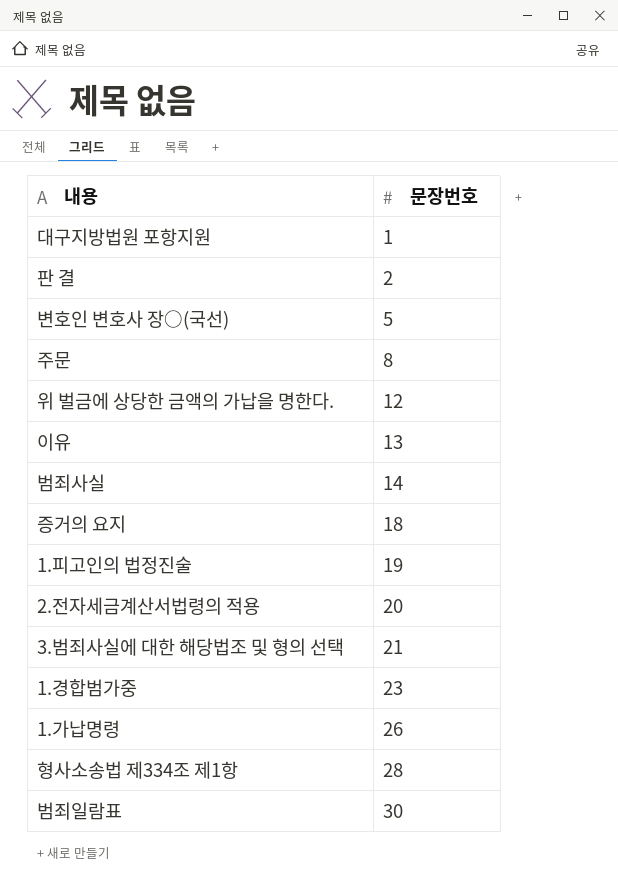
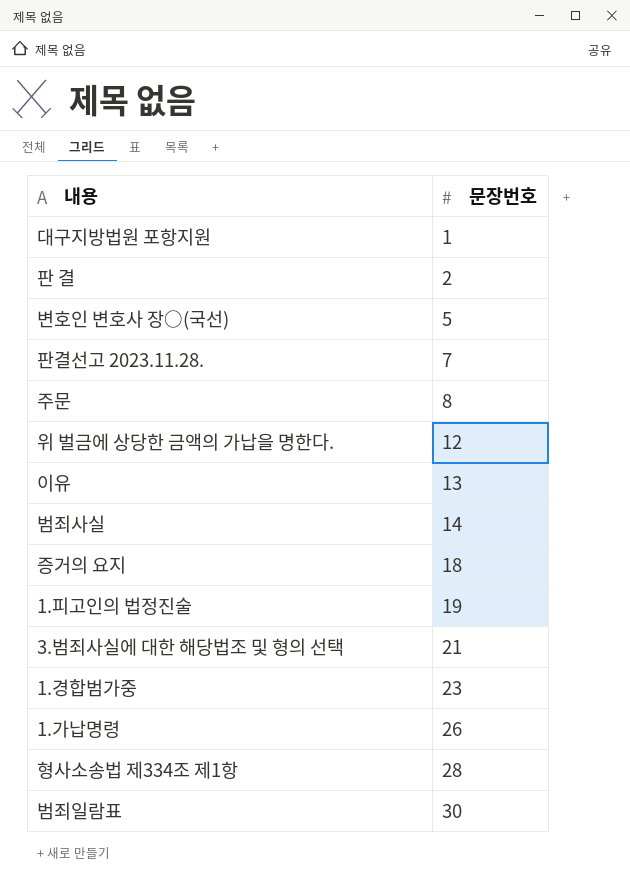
row 2.전자세금계산서법령의 적용: 20 -> none
row 판결선고 2023.11.28.: none -> 7

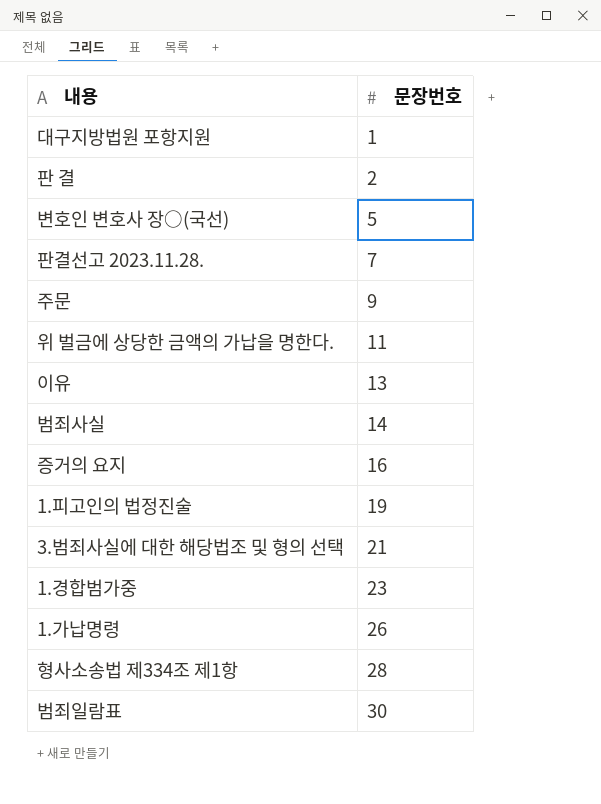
주문 | 문장번호: 8 -> 9
위 벌금에 상당한 금액의 가납을 명한다. | 문장번호: 12 -> 11
증거의 요지 | 문장번호: 18 -> 16

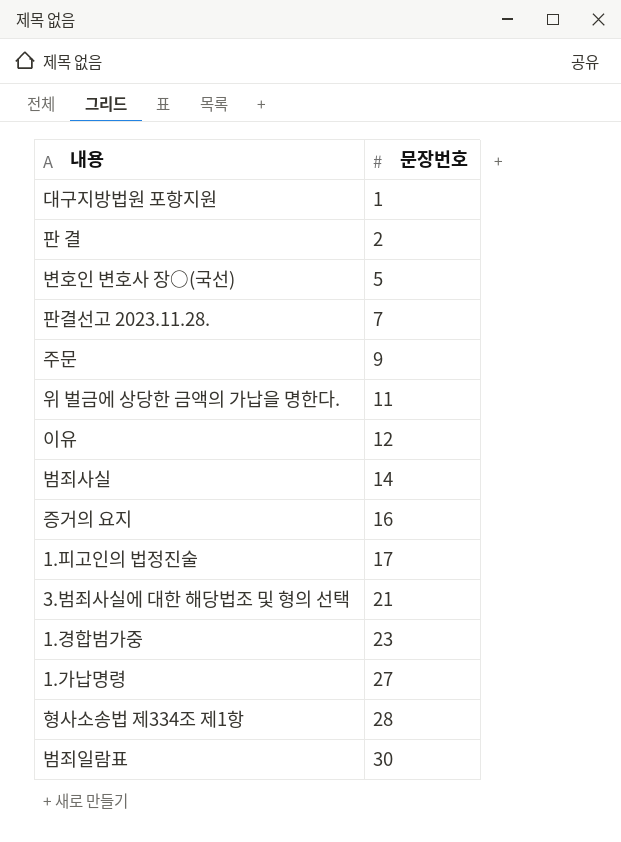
이유 | 문장번호: 13 -> 12
1.피고인의 법정진술 | 문장번호: 19 -> 17
1.가납명령 | 문장번호: 26 -> 27

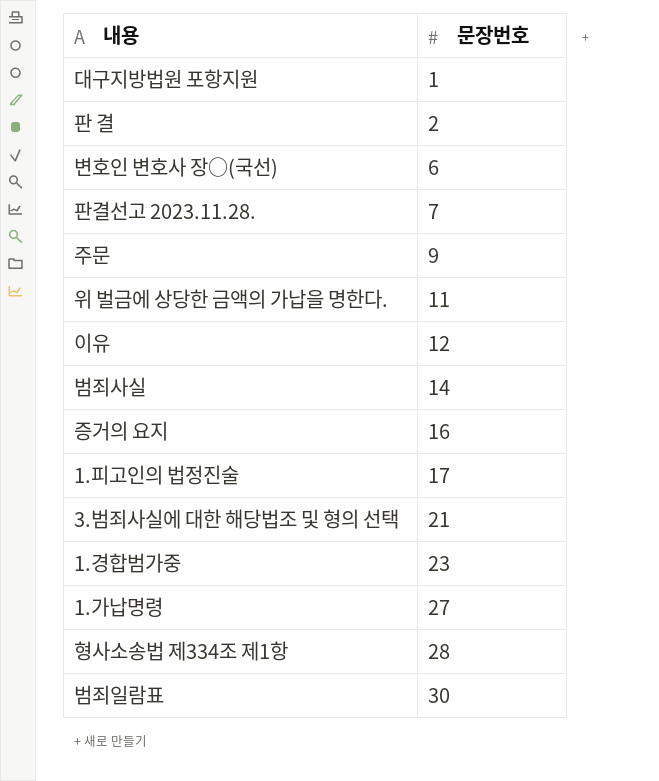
변호인 변호사 장○(국선) | 문장번호: 5 -> 6

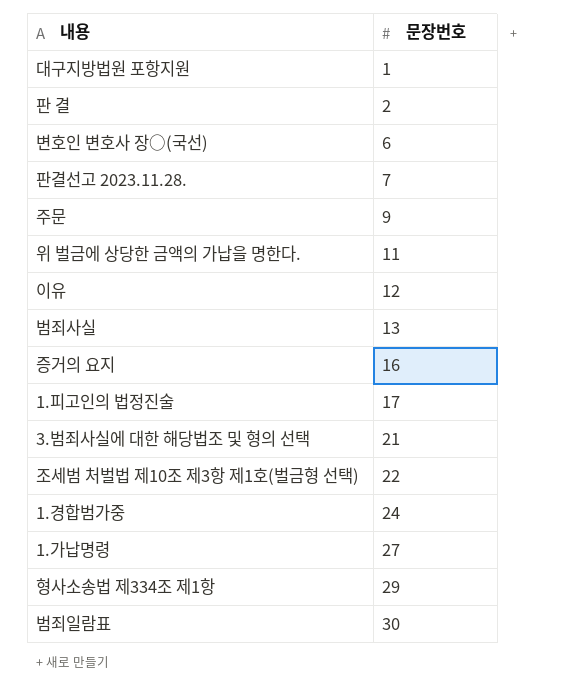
범죄사실 | 문장번호: 14 -> 13
row 조세범 처벌법 제10조 제3항 제1호(벌금형 선택): none -> 22
1.경합범가중 | 문장번호: 23 -> 24
형사소송법 제334조 제1항 | 문장번호: 28 -> 29

